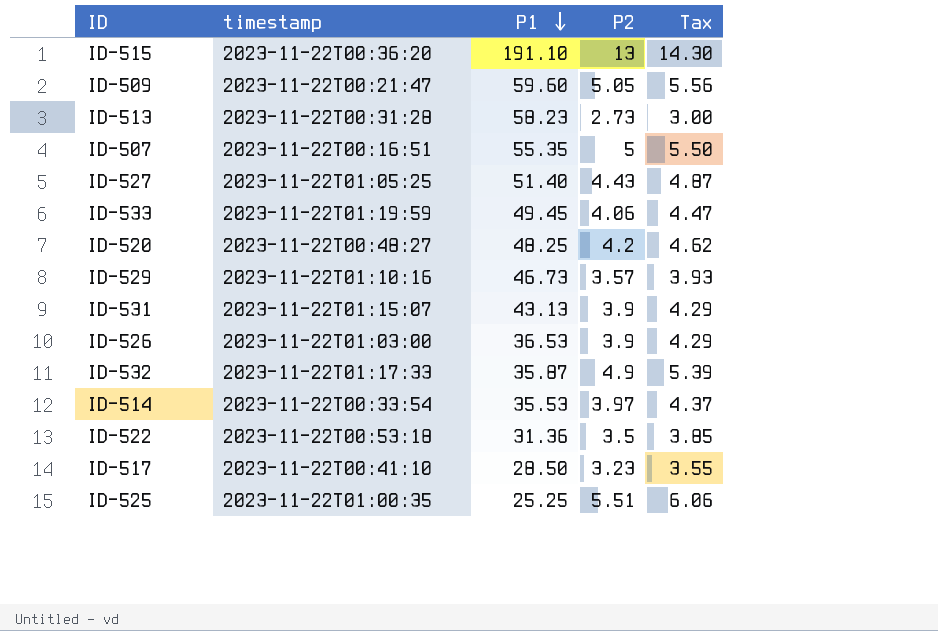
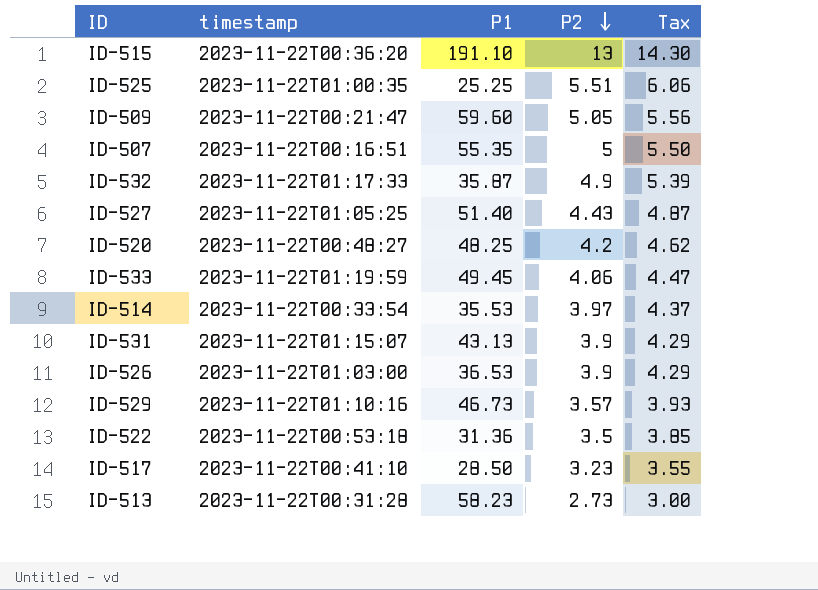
row order: P1 descending -> P2 descending

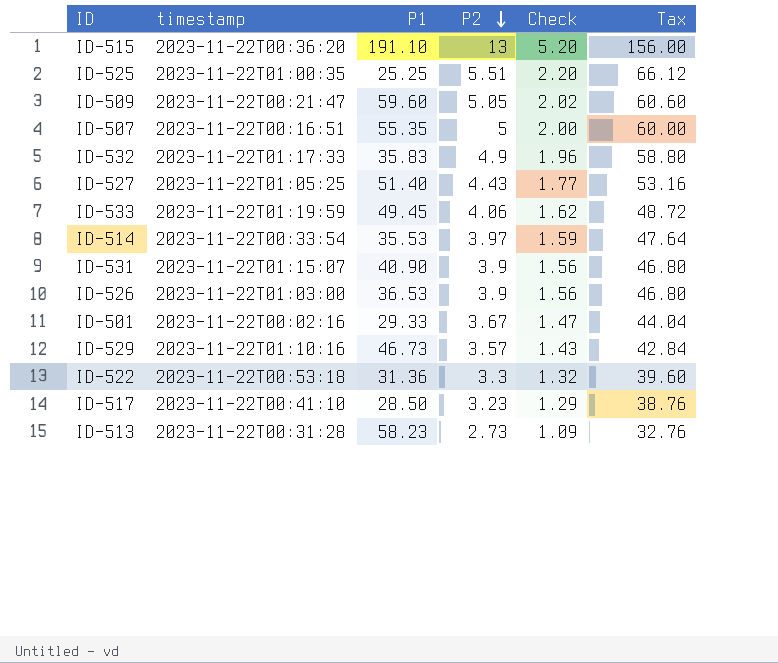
column Check | formula: none -> [P2] * 0.4
column Tax | formula: [P2] * 1.1 -> [P2] * 12
row ID-520: 2023-11-22T00:48:27 | 48.25 | 4.2 | 4.62 -> none
ID-532 | P1: 35.87 -> 35.83
ID-531 | P1: 43.13 -> 40.90
row ID-501: none -> 2023-11-22T00:02:16 | 29.33 | 3.67 | 1.47 | 44.04
ID-522 | P2: 3.5 -> 3.3

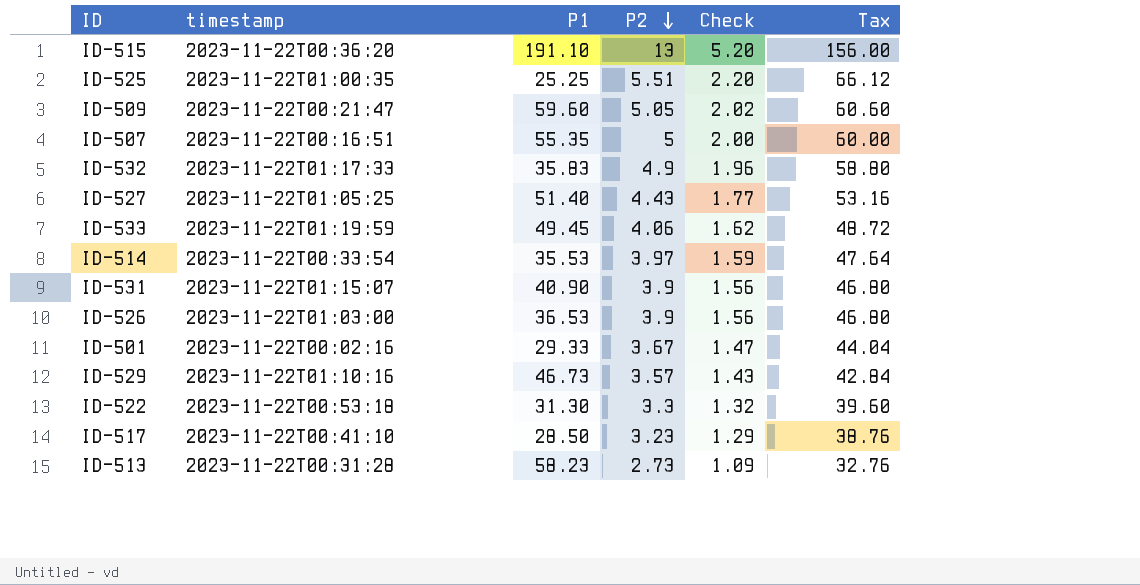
ID-522 | P1: 31.36 -> 31.30

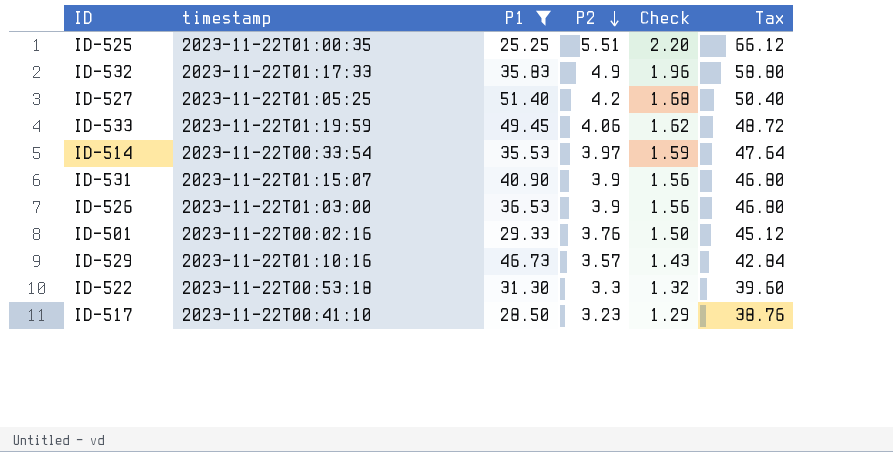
filter: none -> P1 <= 51.40
ID-527 | P2: 4.43 -> 4.2
ID-527 | Check: 1.77 -> 1.68
ID-527 | Tax: 53.16 -> 50.40
ID-501 | P2: 3.67 -> 3.76
ID-501 | Check: 1.47 -> 1.50
ID-501 | Tax: 44.04 -> 45.12

